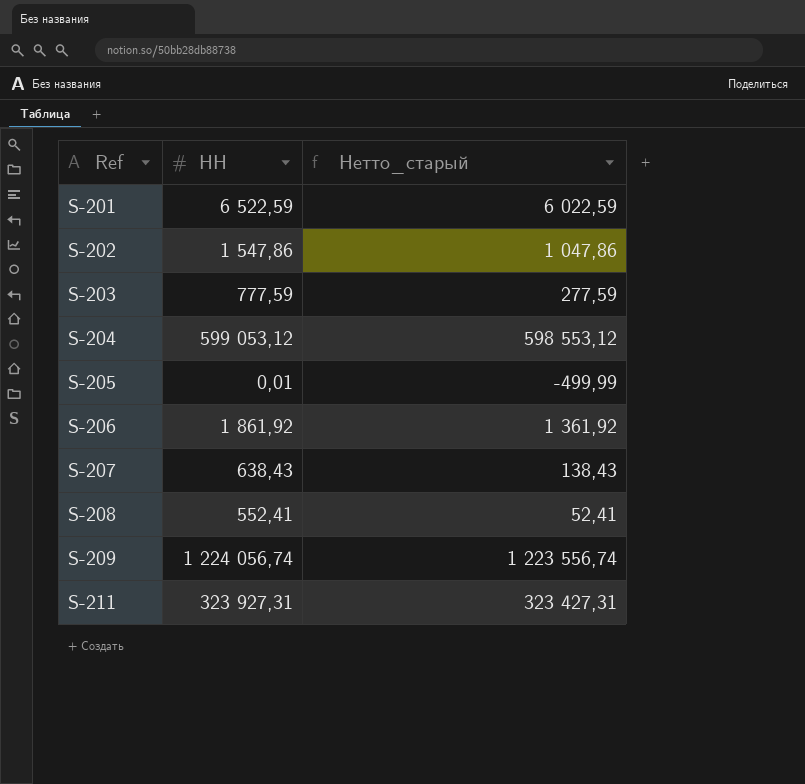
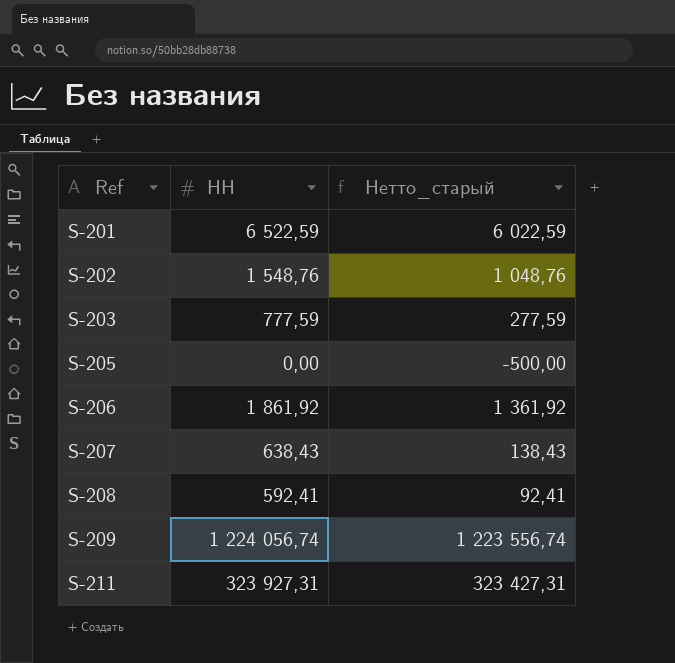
row S-204: 599 053,12 | 598 553,12 -> none
S-202 | НН: 1 547,86 -> 1 548,76
S-202 | Нетто_старый: 1 047,86 -> 1 048,76
S-205 | НН: 0,01 -> 0,00
S-205 | Нетто_старый: -499,99 -> -500,00
S-208 | НН: 552,41 -> 592,41
S-208 | Нетто_старый: 52,41 -> 92,41

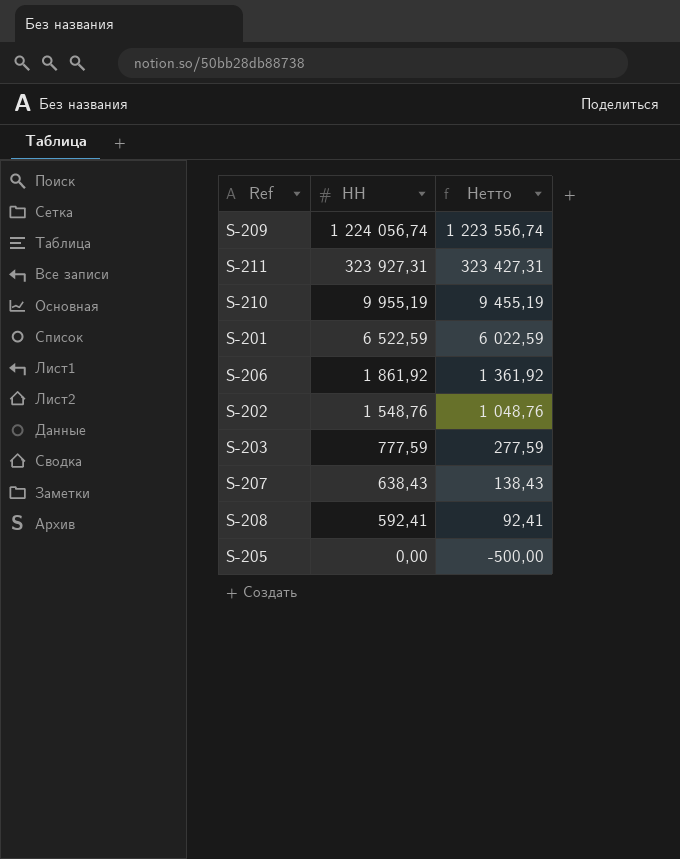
row order: Ref ascending -> НН descending
column name: Нетто_старый -> Нетто
row S-210: none -> 9 955,19 | 9 455,19

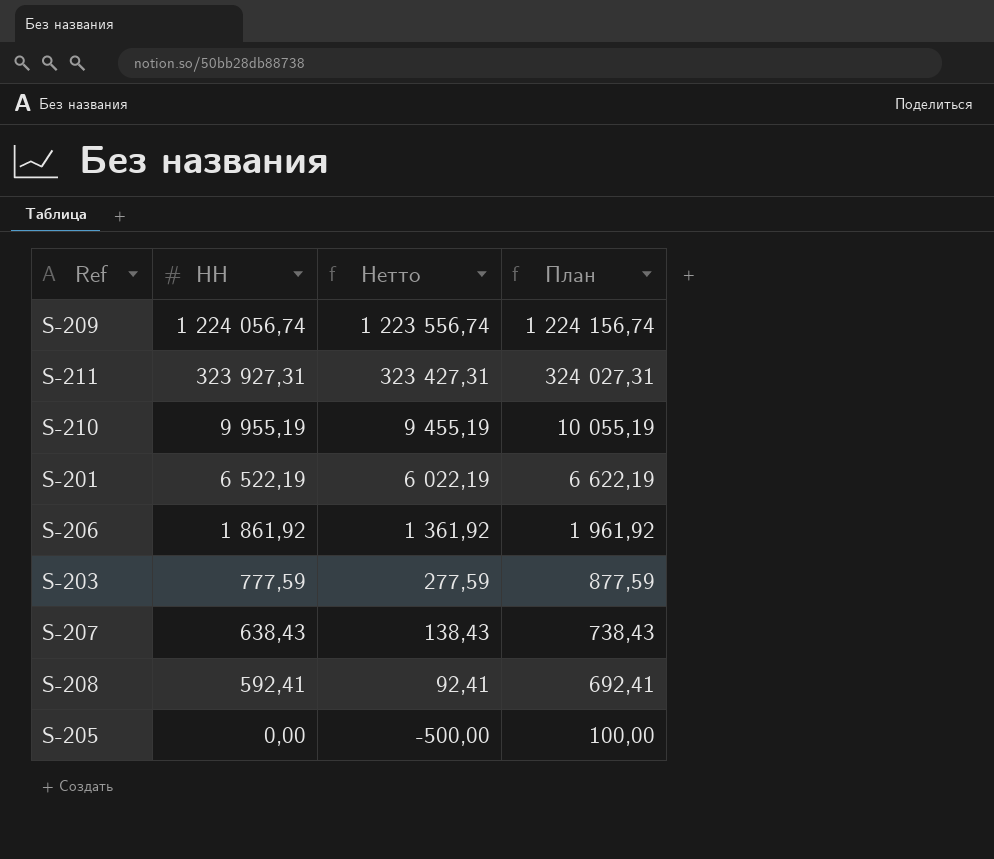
column План | formula: none -> [НН] + 100
row S-202: 1 548,76 | 1 048,76 -> none
S-201 | НН: 6 522,59 -> 6 522,19
S-201 | Нетто: 6 022,59 -> 6 022,19

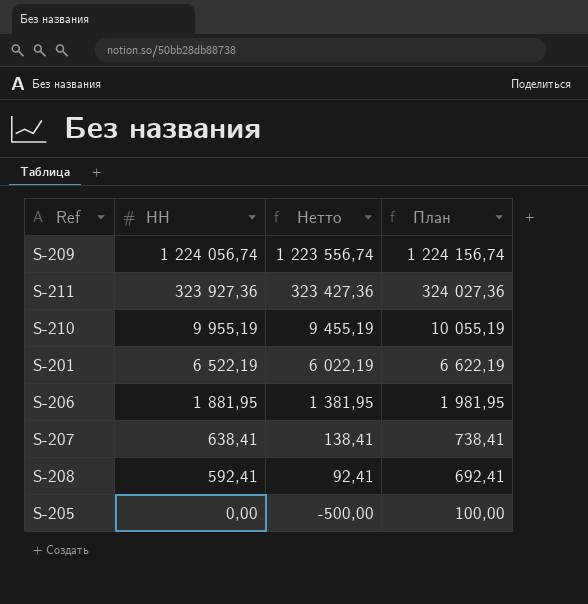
row S-203: 777,59 | 277,59 | 877,59 -> none
S-211 | НН: 323 927,31 -> 323 927,36
S-211 | Нетто: 323 427,31 -> 323 427,36
S-211 | План: 324 027,31 -> 324 027,36
S-206 | НН: 1 861,92 -> 1 881,95
S-206 | Нетто: 1 361,92 -> 1 381,95
S-206 | План: 1 961,92 -> 1 981,95
S-207 | НН: 638,43 -> 638,41
S-207 | Нетто: 138,43 -> 138,41
S-207 | План: 738,43 -> 738,41

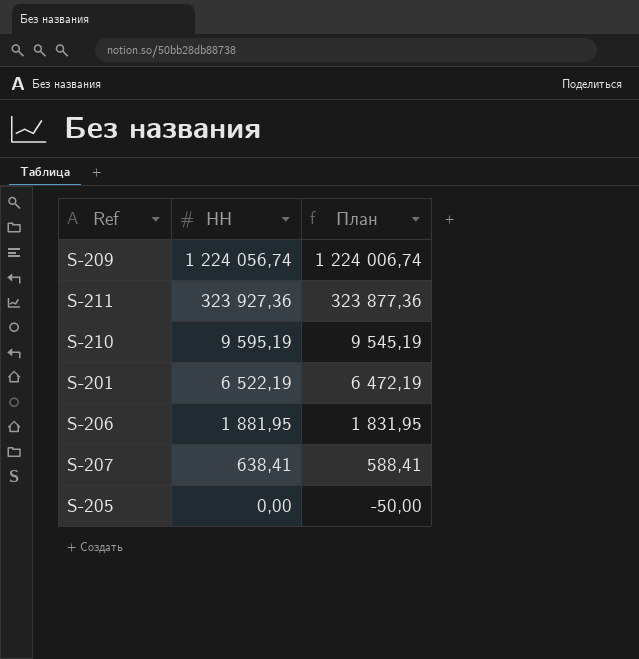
column Нетто | formula: [НН] - 500 -> none
column План | formula: [НН] + 100 -> [НН] - 50
row S-208: 592,41 | 92,41 | 692,41 -> none
S-210 | НН: 9 955,19 -> 9 595,19

